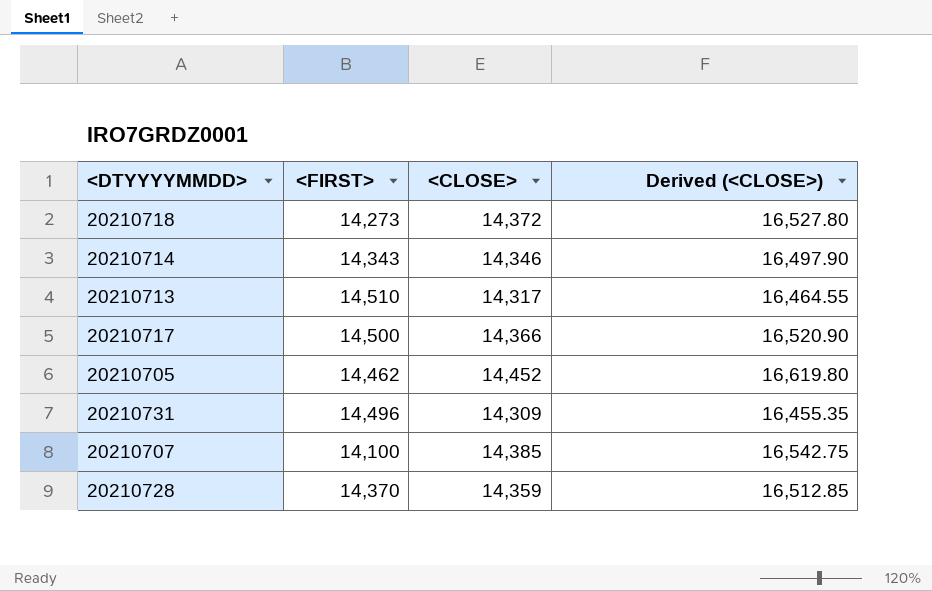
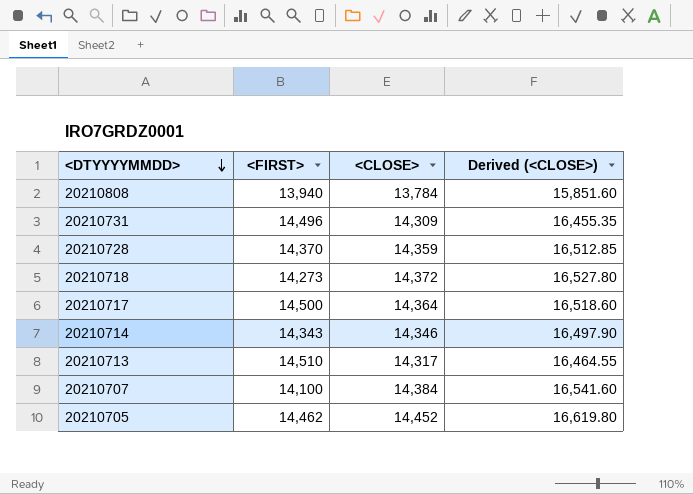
row order: none -> <DTYYYYMMDD> descending
row 20210808: none -> 13,940 | 13,784 | 15,851.60
20210717 | <CLOSE>: 14,366 -> 14,364
20210717 | Derived (<CLOSE>): 16,520.90 -> 16,518.60
20210707 | <CLOSE>: 14,385 -> 14,384
20210707 | Derived (<CLOSE>): 16,542.75 -> 16,541.60

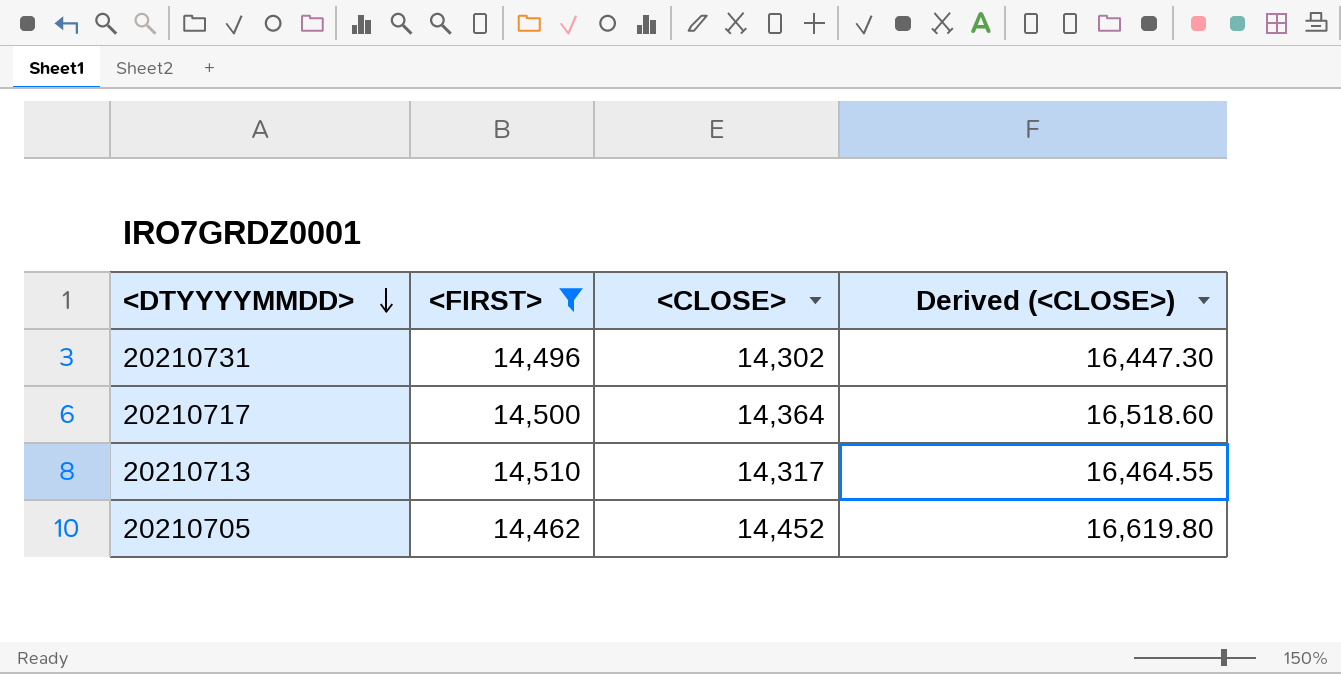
filter: none -> <FIRST> >= 14,462
20210731 | <CLOSE>: 14,309 -> 14,302
20210731 | Derived (<CLOSE>): 16,455.35 -> 16,447.30

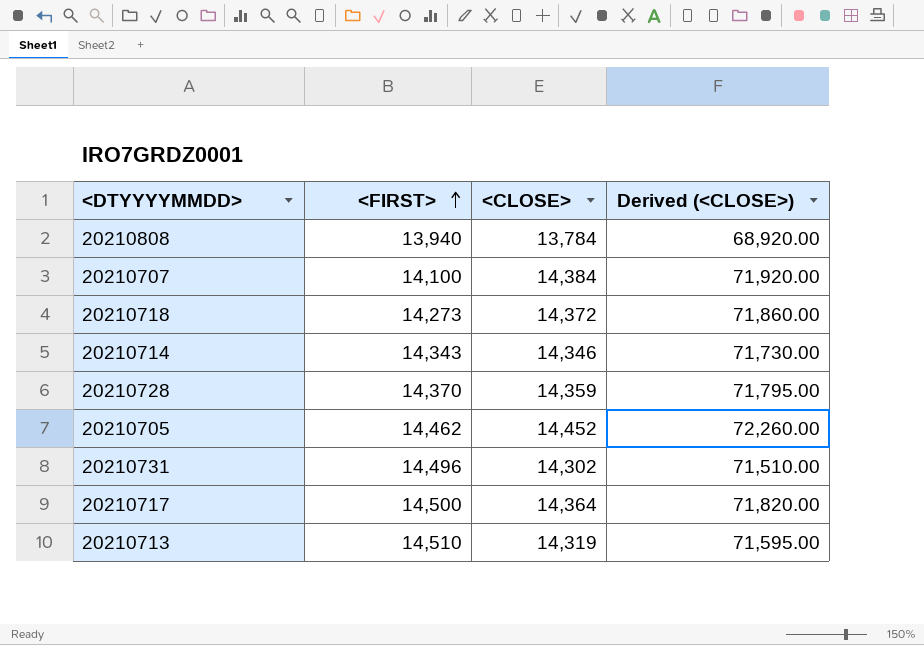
filter: <FIRST> >= 14,462 -> none
row order: <DTYYYYMMDD> descending -> <FIRST> ascending
column Derived (<CLOSE>) | formula: [<CLOSE>] * 1.15 -> [<CLOSE>] * 5
20210713 | <CLOSE>: 14,317 -> 14,319

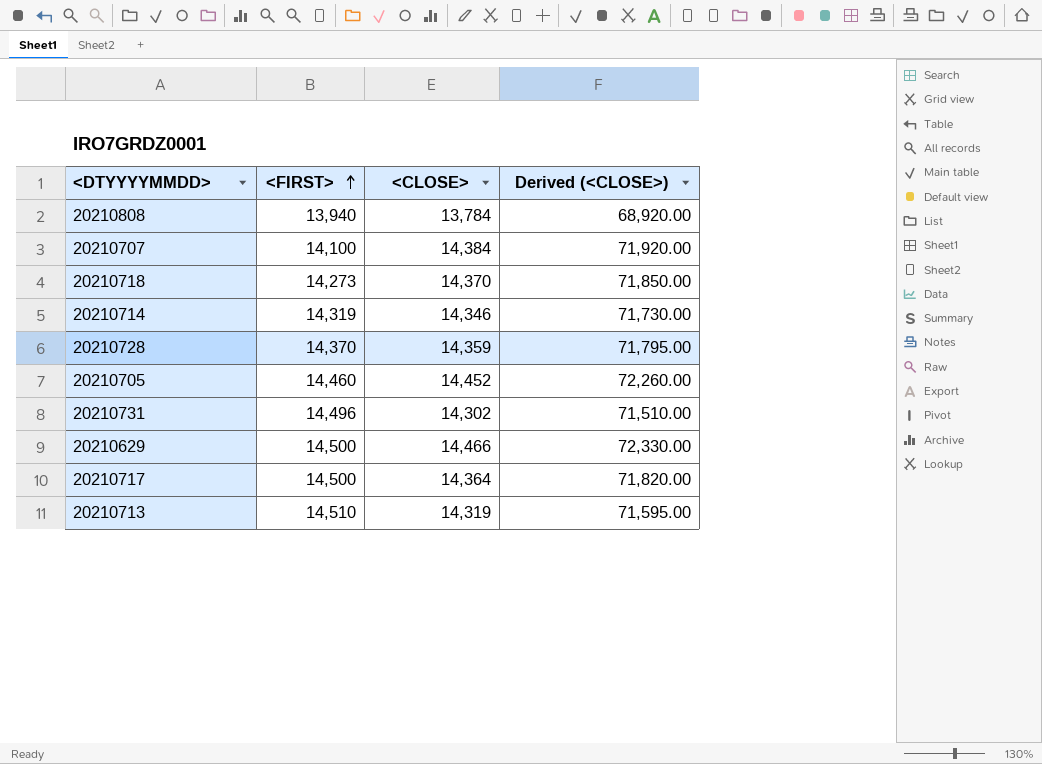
20210718 | <CLOSE>: 14,372 -> 14,370
20210718 | Derived (<CLOSE>): 71,860.00 -> 71,850.00
20210714 | <FIRST>: 14,343 -> 14,319
20210705 | <FIRST>: 14,462 -> 14,460
row 20210629: none -> 14,500 | 14,466 | 72,330.00

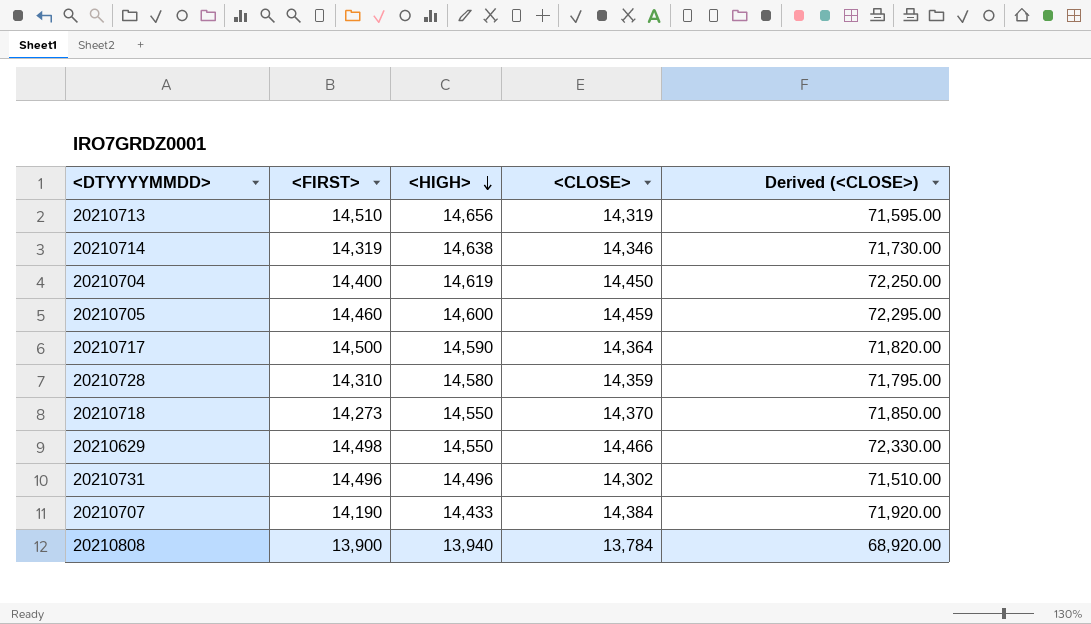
row order: <FIRST> ascending -> <HIGH> descending
column <HIGH> | position: none -> 3
row 20210704: none -> 14,400 | 14,619 | 14,450 | 72,250.00
20210705 | <CLOSE>: 14,452 -> 14,459
20210705 | Derived (<CLOSE>): 72,260.00 -> 72,295.00
20210728 | <FIRST>: 14,370 -> 14,310
20210629 | <FIRST>: 14,500 -> 14,498
20210707 | <FIRST>: 14,100 -> 14,190
20210808 | <FIRST>: 13,940 -> 13,900

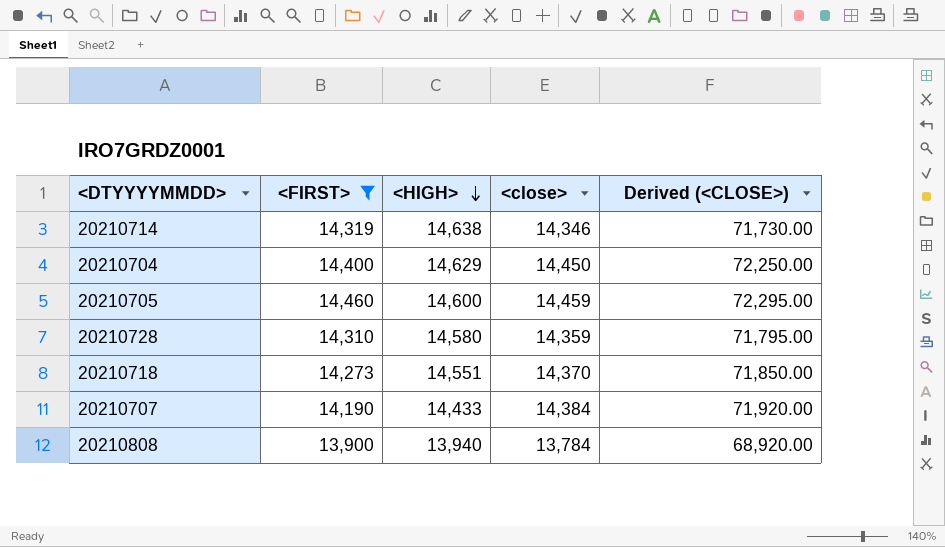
filter: none -> <FIRST> <= 14,460
column name: <CLOSE> -> <close>
20210704 | <HIGH>: 14,619 -> 14,629
20210718 | <HIGH>: 14,550 -> 14,551

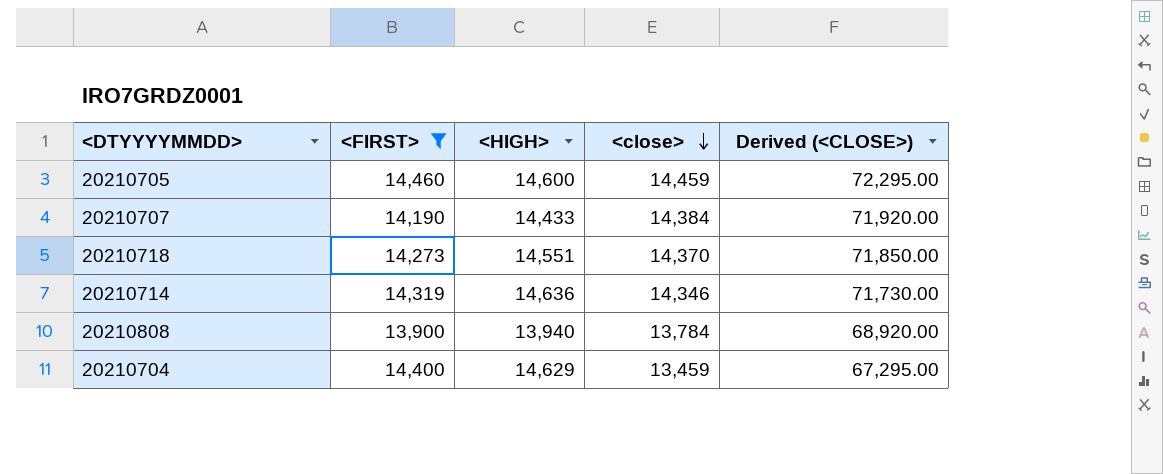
row order: <HIGH> descending -> <close> descending
row 20210728: 14,310 | 14,580 | 14,359 | 71,795.00 -> none
20210714 | <HIGH>: 14,638 -> 14,636
20210704 | <close>: 14,450 -> 13,459
20210704 | Derived (<CLOSE>): 72,250.00 -> 67,295.00

